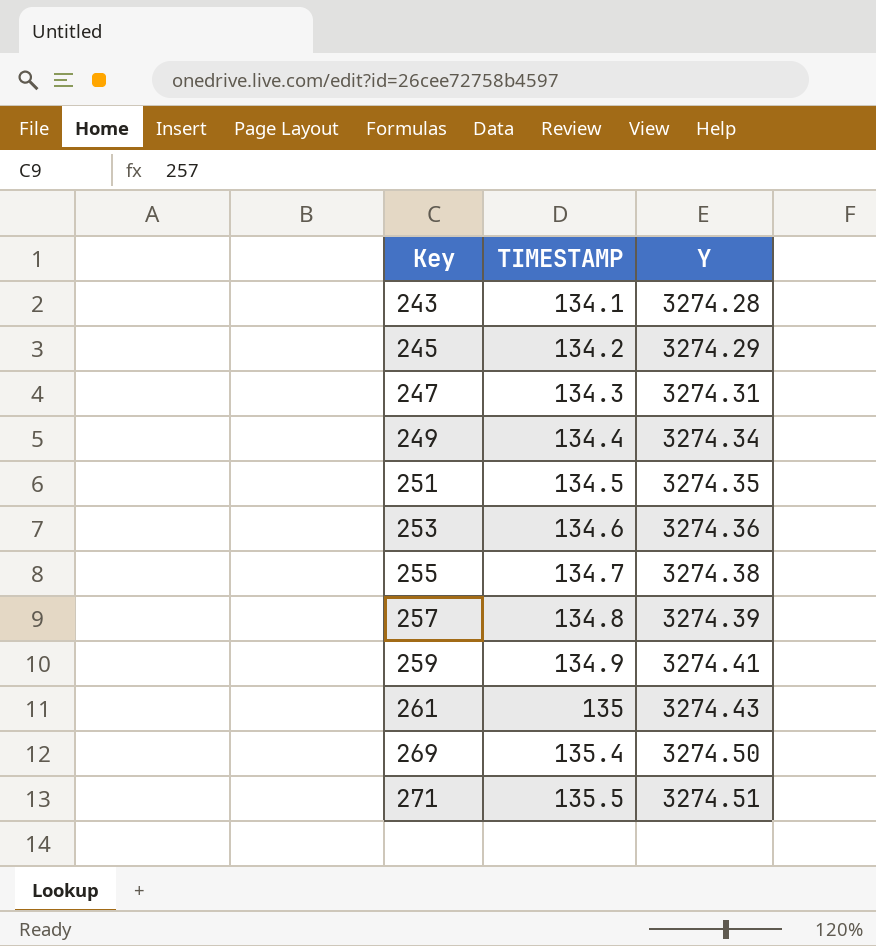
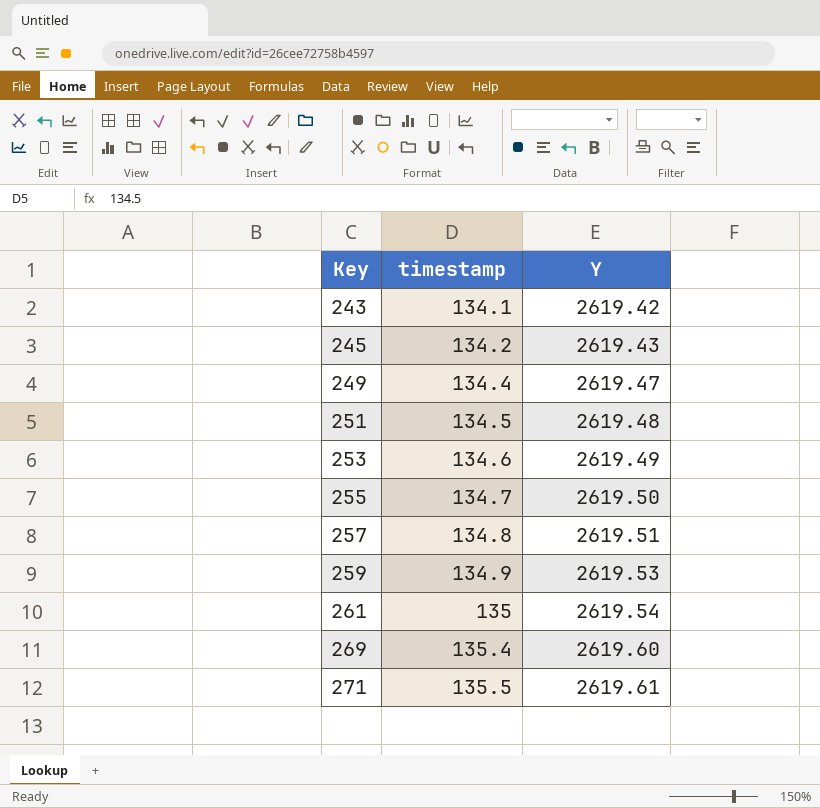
column name: TIMESTAMP -> timestamp
row 247: 134.3 | 3274.31 -> none
243 | Y: 3274.28 -> 2619.42
245 | Y: 3274.29 -> 2619.43
249 | Y: 3274.34 -> 2619.47
251 | Y: 3274.35 -> 2619.48
253 | Y: 3274.36 -> 2619.49
255 | Y: 3274.38 -> 2619.50
257 | Y: 3274.39 -> 2619.51
259 | Y: 3274.41 -> 2619.53
261 | Y: 3274.43 -> 2619.54
269 | Y: 3274.50 -> 2619.60
271 | Y: 3274.51 -> 2619.61

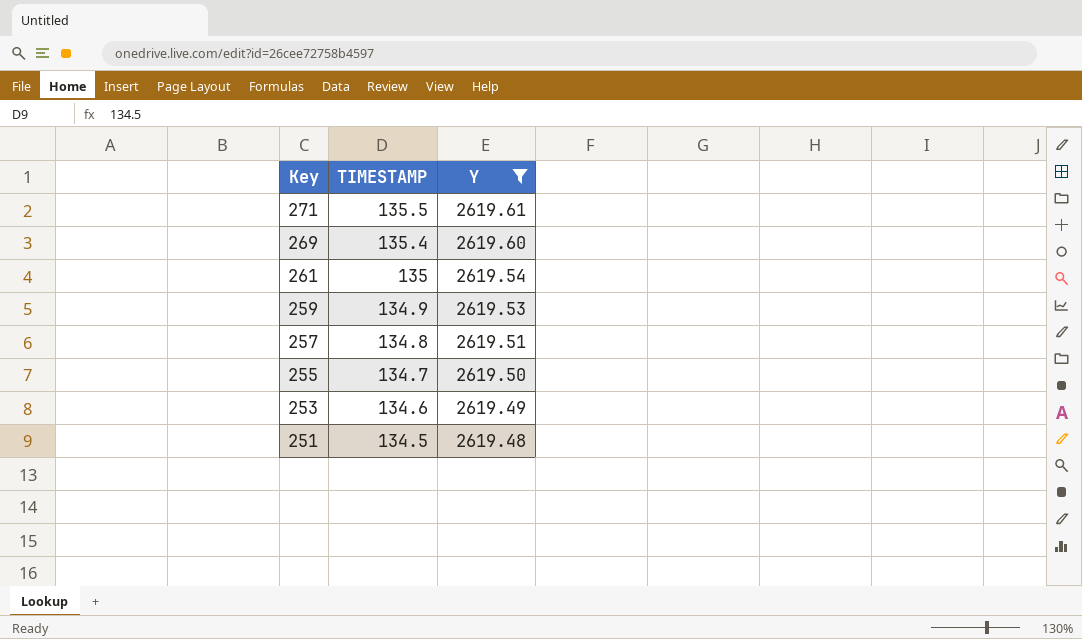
filter: none -> Y >= 2619.48
row order: Key ascending -> Key descending
column name: timestamp -> TIMESTAMP

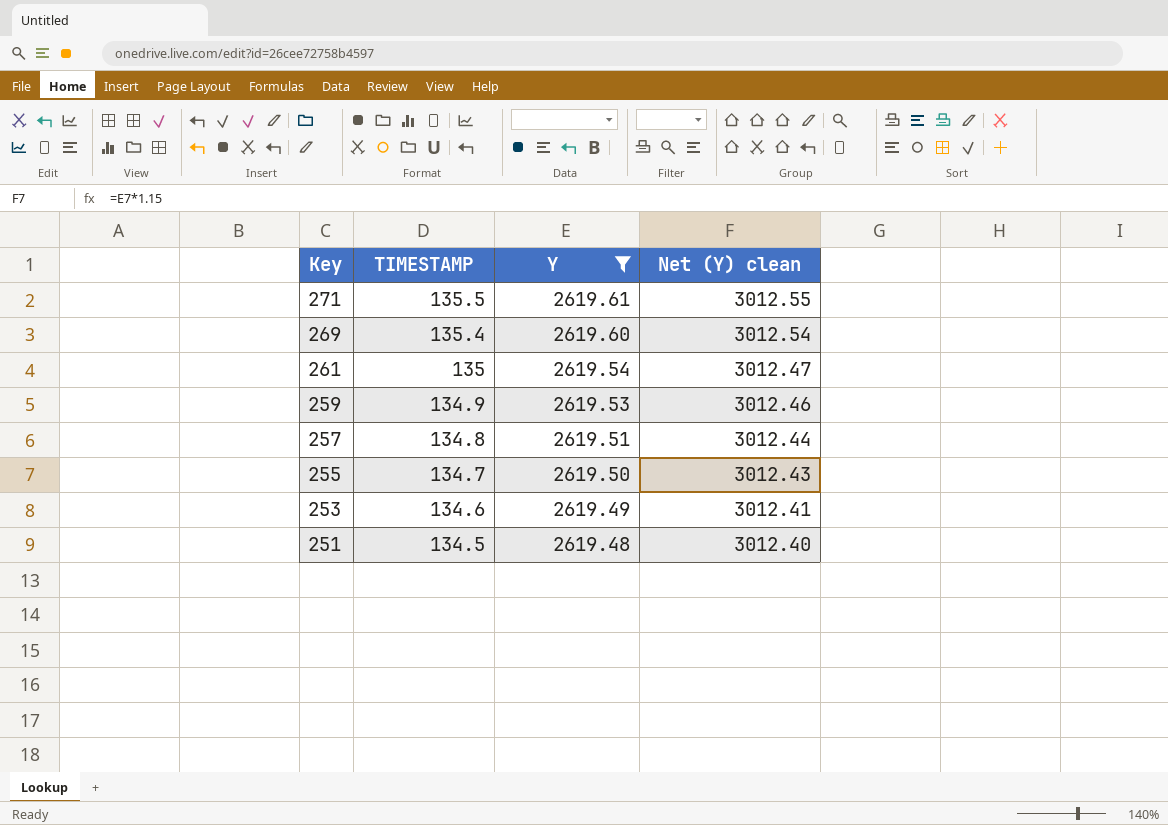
column Net (Y) clean | formula: none -> [Y] * 1.15

